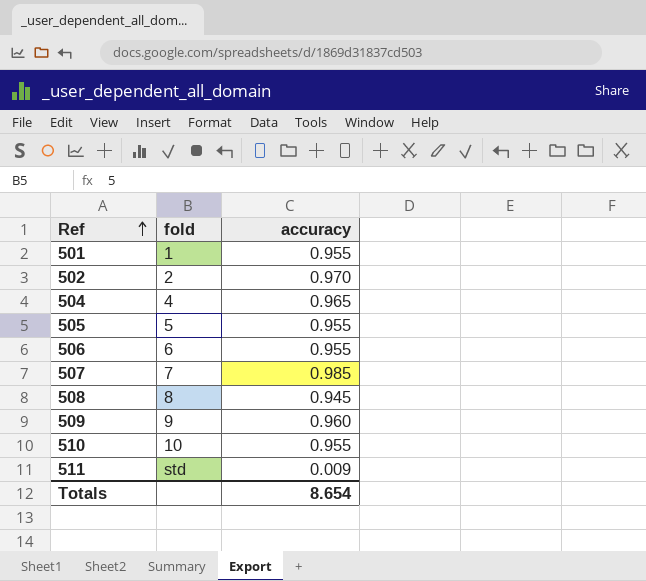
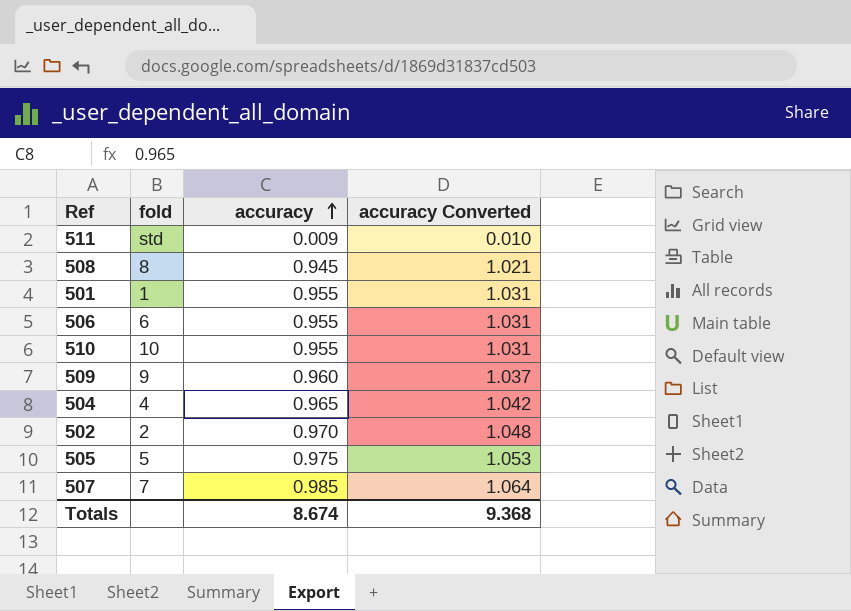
row order: Ref ascending -> accuracy ascending
column accuracy Converted | formula: none -> [accuracy] * 1.08
505 | accuracy: 0.955 -> 0.975
Totals | accuracy: 8.654 -> 8.674

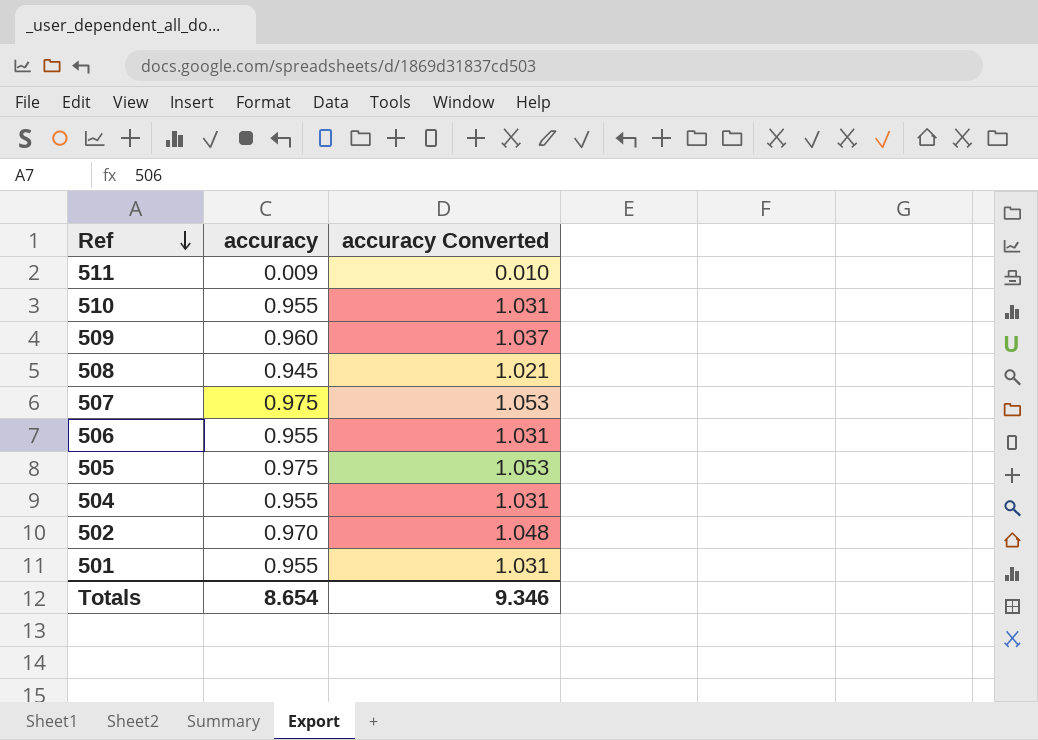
row order: accuracy ascending -> Ref descending
column fold | position: 2 -> none
507 | accuracy: 0.985 -> 0.975
507 | accuracy Converted: 1.064 -> 1.053
504 | accuracy: 0.965 -> 0.955
504 | accuracy Converted: 1.042 -> 1.031
Totals | accuracy: 8.674 -> 8.654
Totals | accuracy Converted: 9.368 -> 9.346

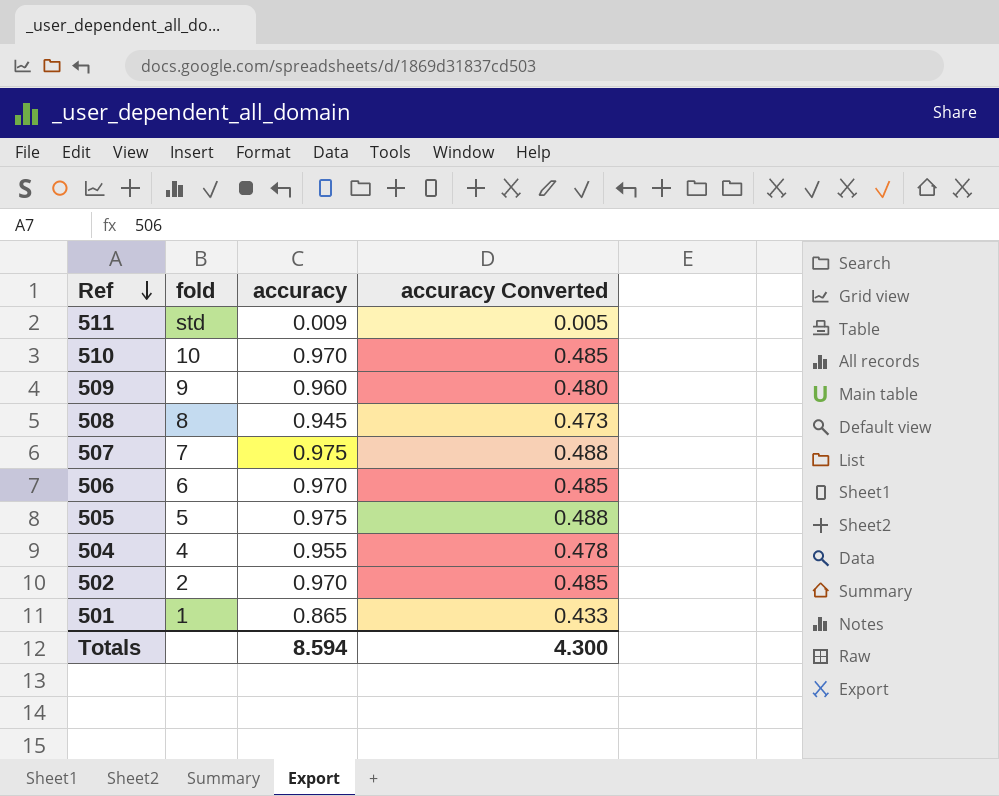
column fold | position: none -> 2
column accuracy Converted | formula: [accuracy] * 1.08 -> [accuracy] * 0.5
510 | accuracy: 0.955 -> 0.970
506 | accuracy: 0.955 -> 0.970
501 | accuracy: 0.955 -> 0.865
Totals | accuracy: 8.654 -> 8.594
Totals | accuracy Converted: 9.346 -> 4.300

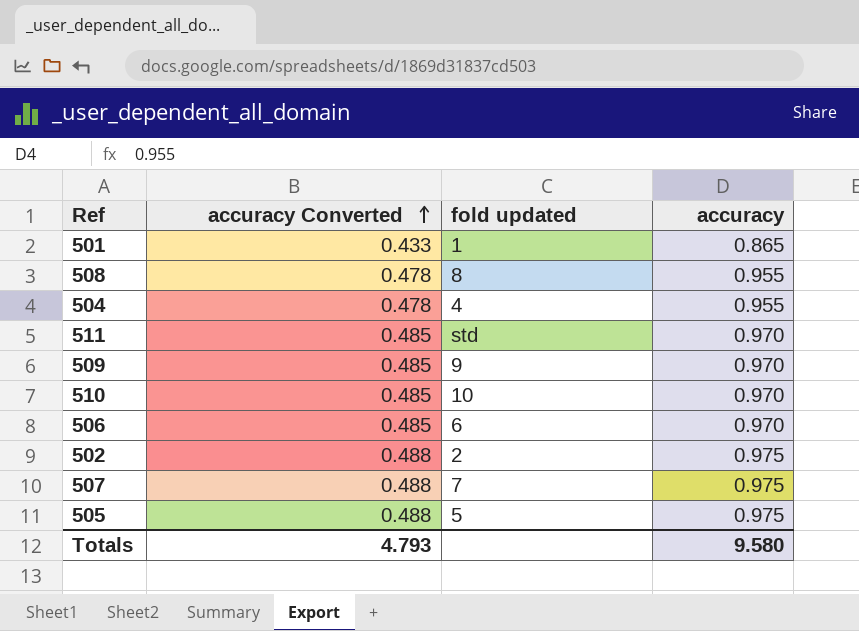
row order: Ref descending -> accuracy Converted ascending
column accuracy Converted | position: 4 -> 2
column name: fold -> fold updated
508 | accuracy Converted: 0.473 -> 0.478
508 | accuracy: 0.945 -> 0.955
511 | accuracy Converted: 0.005 -> 0.485
511 | accuracy: 0.009 -> 0.970
509 | accuracy Converted: 0.480 -> 0.485
509 | accuracy: 0.960 -> 0.970
502 | accuracy Converted: 0.485 -> 0.488
502 | accuracy: 0.970 -> 0.975
Totals | accuracy Converted: 4.300 -> 4.793
Totals | accuracy: 8.594 -> 9.580

